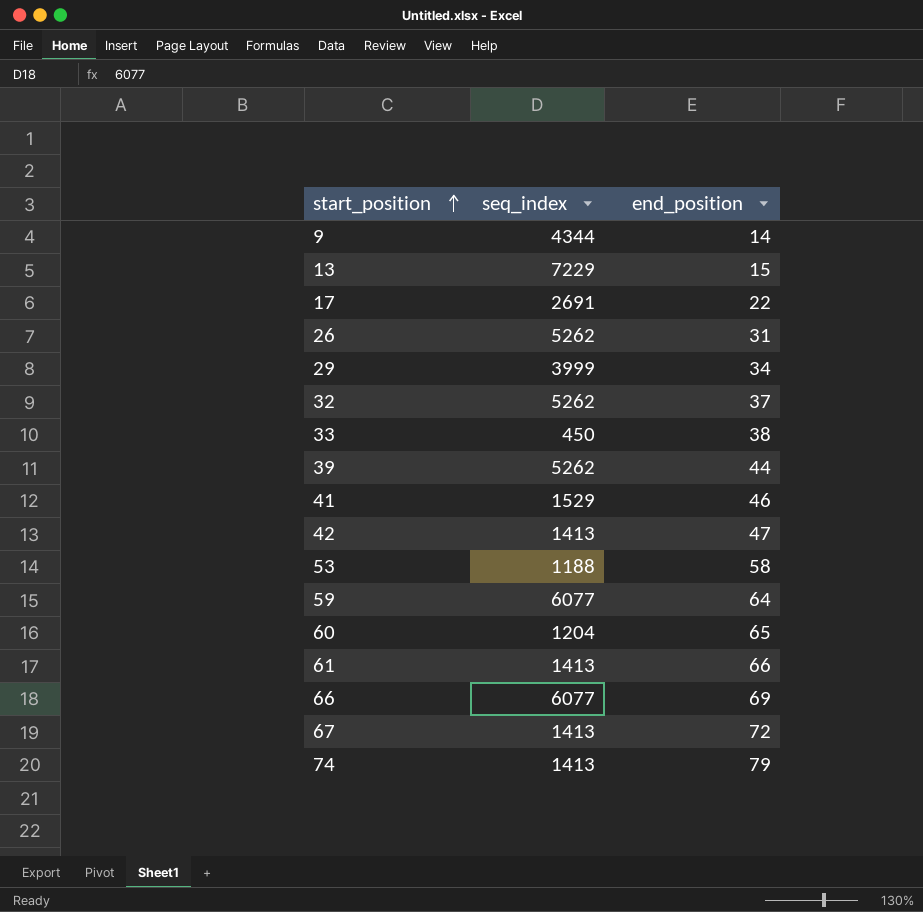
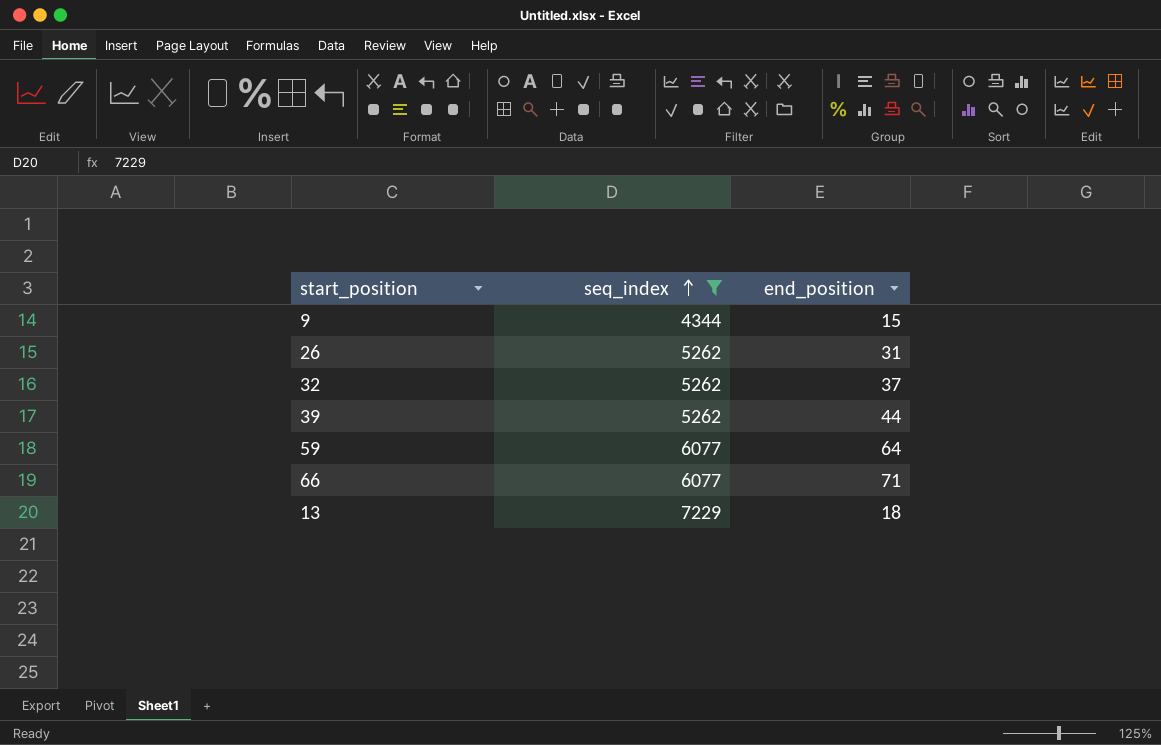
filter: none -> seq_index >= 4344
row order: start_position ascending -> seq_index ascending
9 | end_position: 14 -> 15
66 | end_position: 69 -> 71
13 | end_position: 15 -> 18

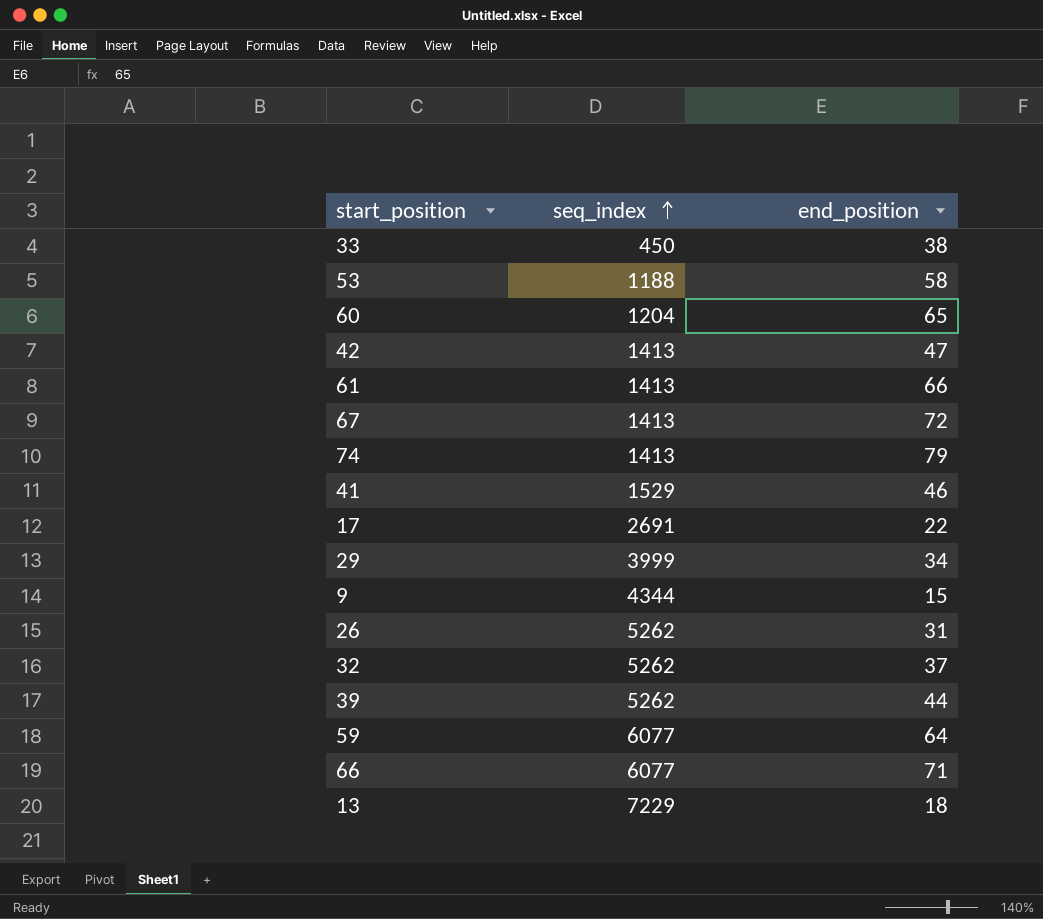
filter: seq_index >= 4344 -> none

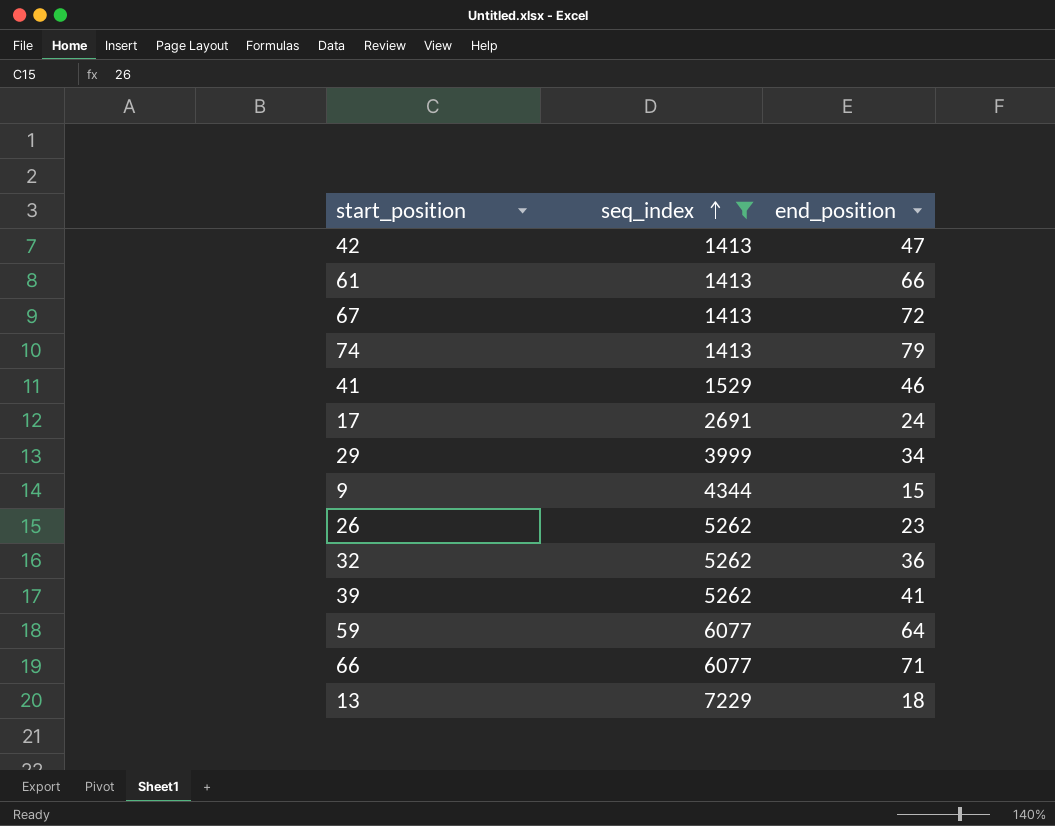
filter: none -> seq_index >= 1413
17 | end_position: 22 -> 24
26 | end_position: 31 -> 23
32 | end_position: 37 -> 36
39 | end_position: 44 -> 41

